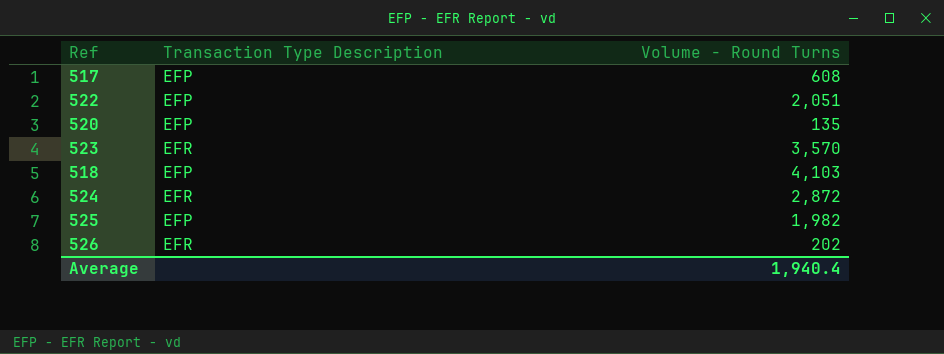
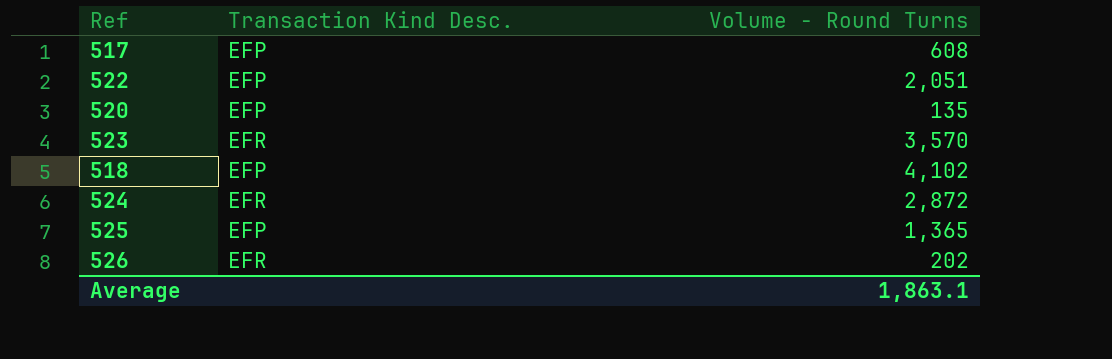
column name: Transaction Type Description -> Transaction Kind Desc.
518 | Volume - Round Turns: 4,103 -> 4,102
525 | Volume - Round Turns: 1,982 -> 1,365
Average | Volume - Round Turns: 1,940.4 -> 1,863.1

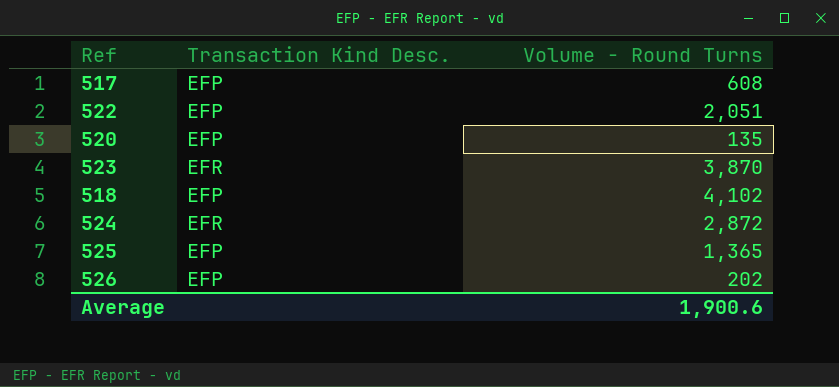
523 | Volume - Round Turns: 3,570 -> 3,870
526 | Transaction Kind Desc.: EFR -> EFP
Average | Volume - Round Turns: 1,863.1 -> 1,900.6

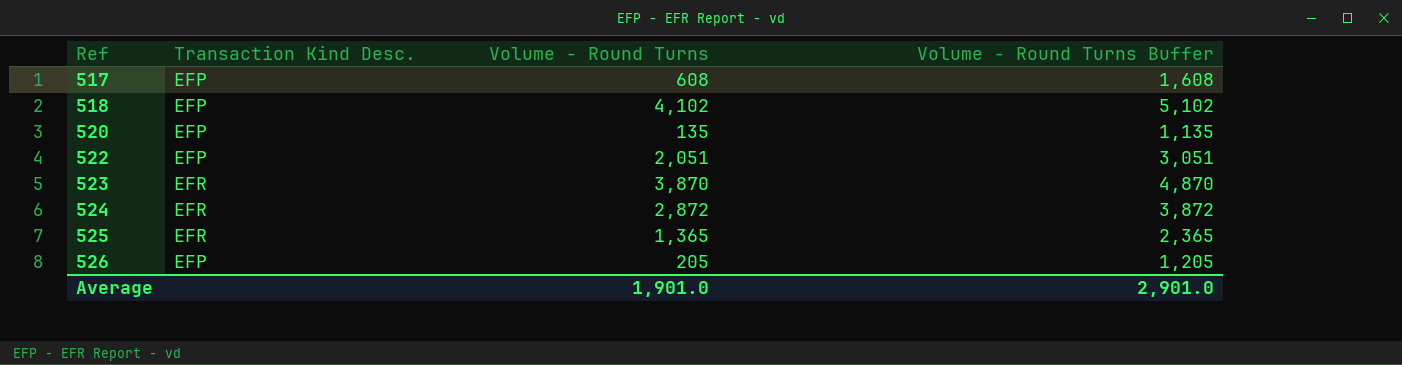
row order: none -> Ref ascending
column Volume - Round Turns Buffer | formula: none -> [Volume - Round Turns] + 1000
525 | Transaction Kind Desc.: EFP -> EFR
526 | Volume - Round Turns: 202 -> 205
Average | Volume - Round Turns: 1,900.6 -> 1,901.0

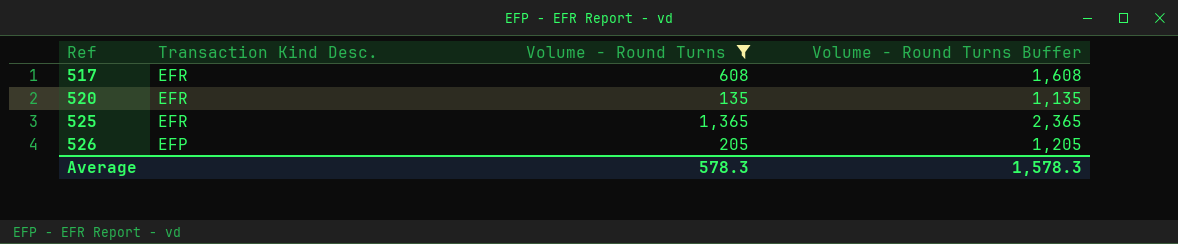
filter: none -> Volume - Round Turns <= 1,365
517 | Transaction Kind Desc.: EFP -> EFR
520 | Transaction Kind Desc.: EFP -> EFR
Average | Volume - Round Turns: 1,901.0 -> 578.3
Average | Volume - Round Turns Buffer: 2,901.0 -> 1,578.3

